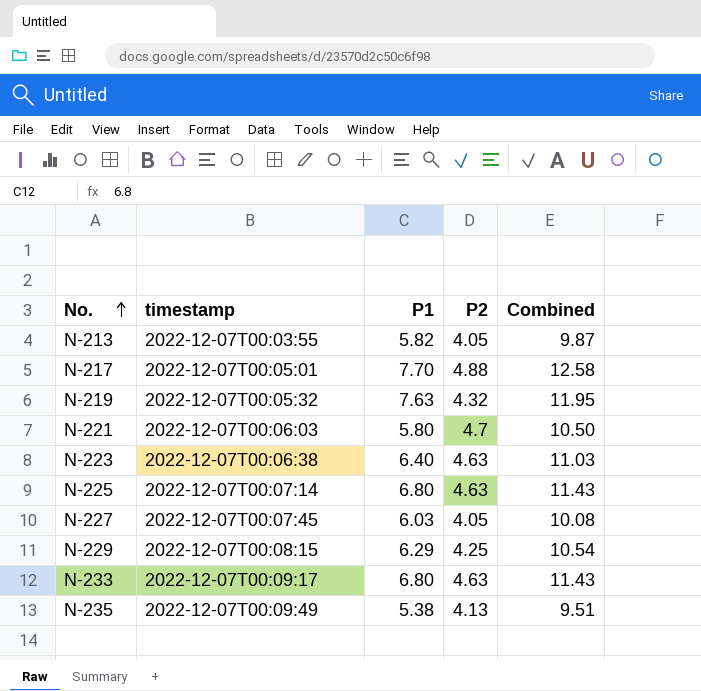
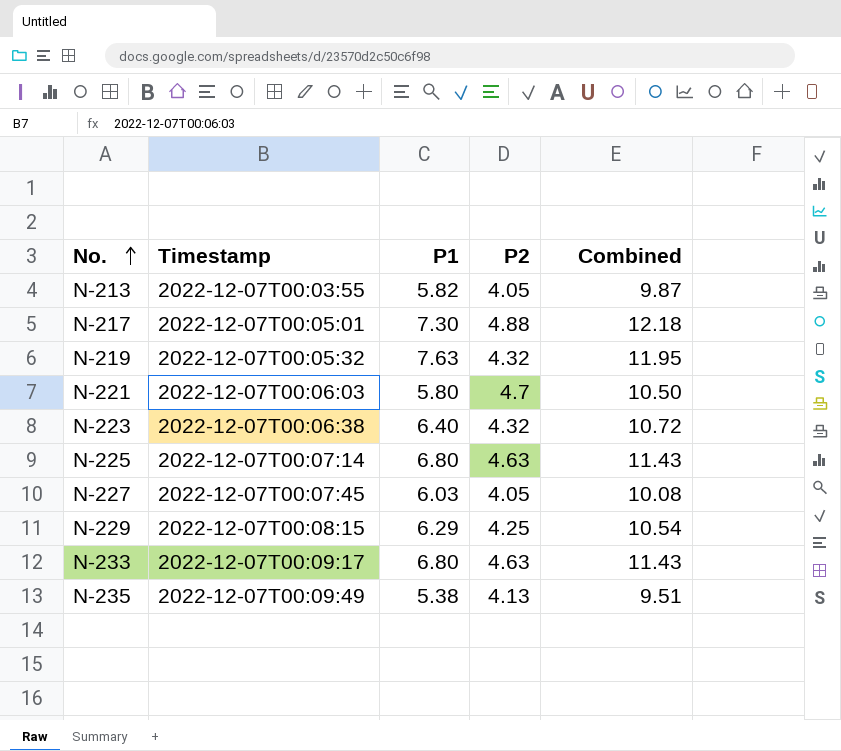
column name: timestamp -> Timestamp
N-217 | P1: 7.70 -> 7.30
N-217 | Combined: 12.58 -> 12.18
N-223 | P2: 4.63 -> 4.32
N-223 | Combined: 11.03 -> 10.72

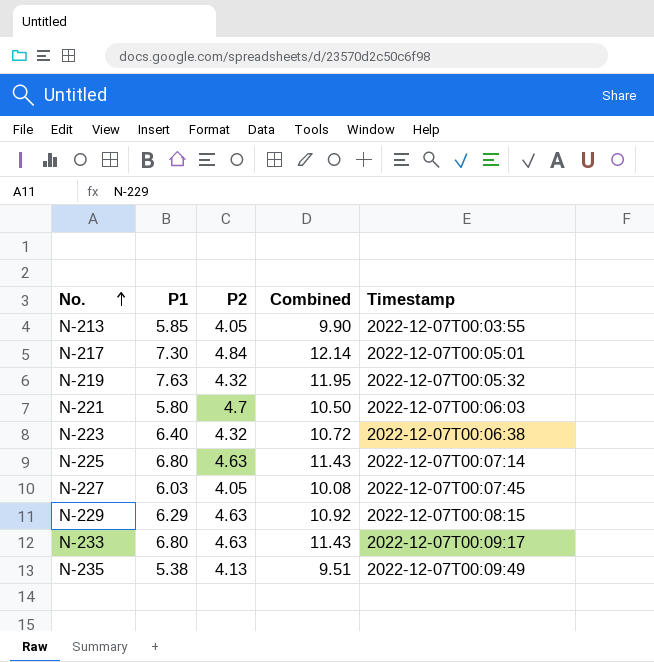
column Timestamp | position: 2 -> 5
N-213 | P1: 5.82 -> 5.85
N-213 | Combined: 9.87 -> 9.90
N-217 | P2: 4.88 -> 4.84
N-217 | Combined: 12.18 -> 12.14
N-229 | P2: 4.25 -> 4.63
N-229 | Combined: 10.54 -> 10.92

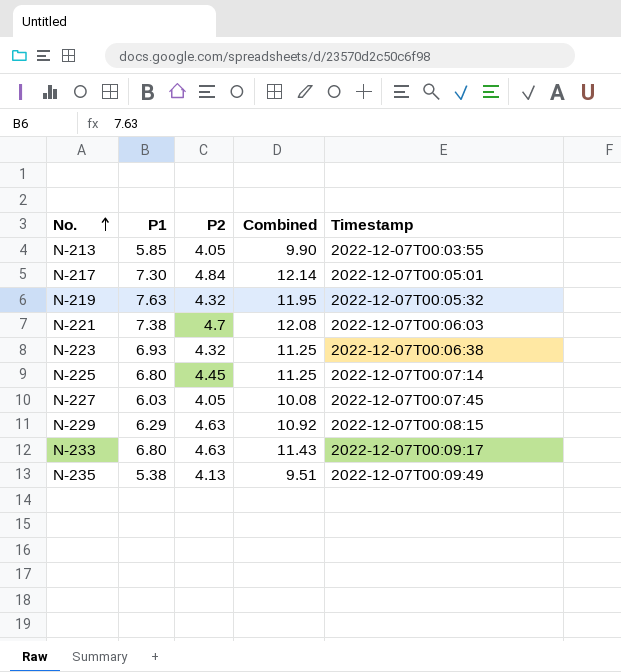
N-221 | P1: 5.80 -> 7.38
N-221 | Combined: 10.50 -> 12.08
N-223 | P1: 6.40 -> 6.93
N-223 | Combined: 10.72 -> 11.25
N-225 | P2: 4.63 -> 4.45
N-225 | Combined: 11.43 -> 11.25

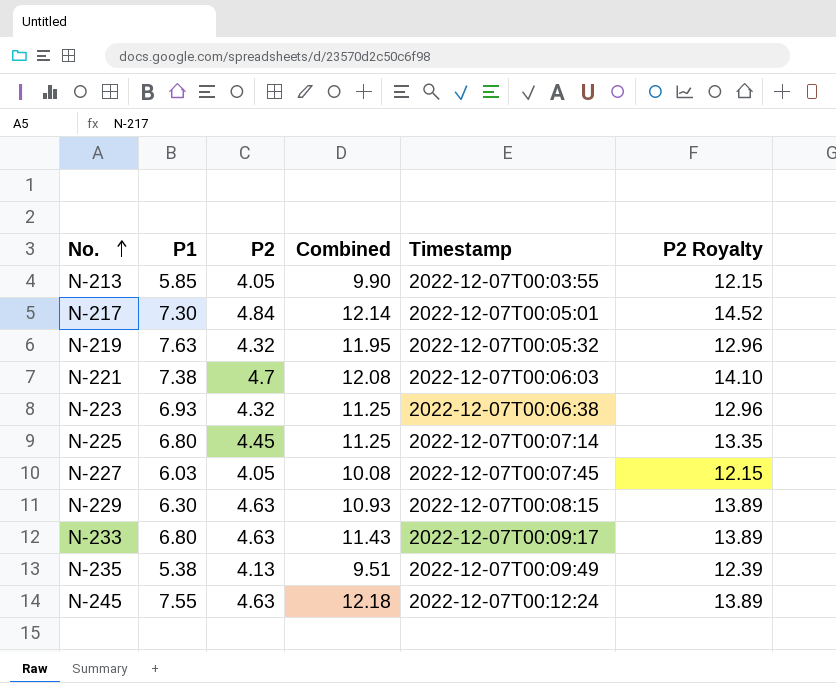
column P2 Royalty | formula: none -> [P2] * 3
N-229 | P1: 6.29 -> 6.30
N-229 | Combined: 10.92 -> 10.93
row N-245: none -> 7.55 | 4.63 | 12.18 | 2022-12-07T00:12:24 | 13.89

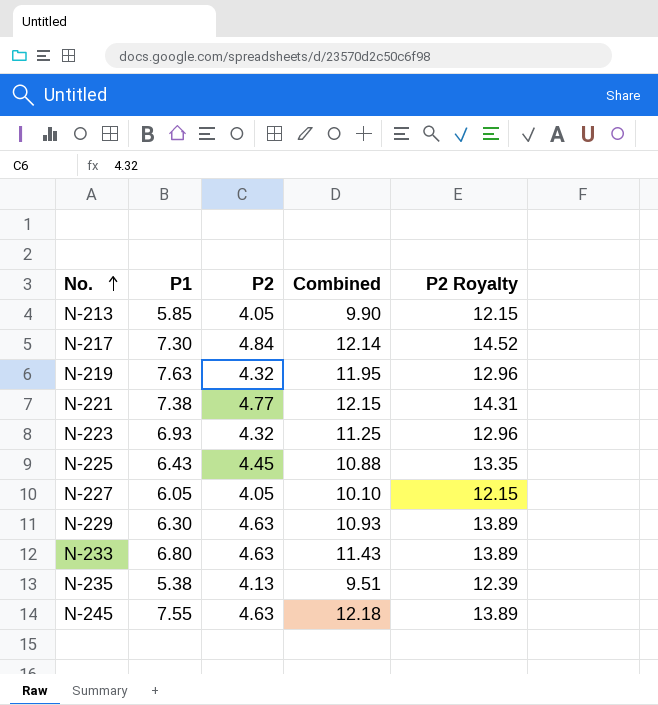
column Timestamp | position: 5 -> none
N-221 | P2: 4.7 -> 4.77
N-221 | Combined: 12.08 -> 12.15
N-221 | P2 Royalty: 14.10 -> 14.31
N-225 | P1: 6.80 -> 6.43
N-225 | Combined: 11.25 -> 10.88
N-227 | P1: 6.03 -> 6.05
N-227 | Combined: 10.08 -> 10.10

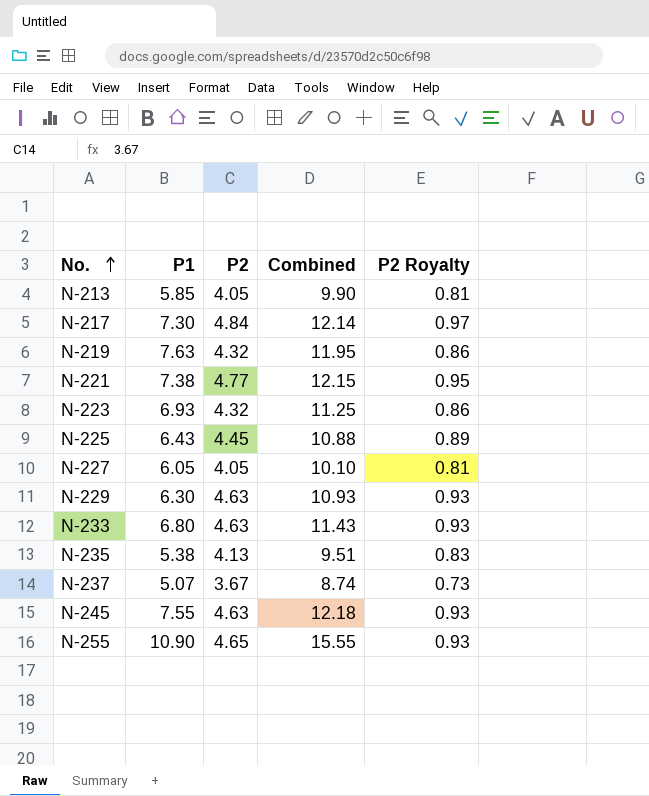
column P2 Royalty | formula: [P2] * 3 -> [P2] * 0.2
row N-237: none -> 5.07 | 3.67 | 8.74 | 0.73
row N-255: none -> 10.90 | 4.65 | 15.55 | 0.93

